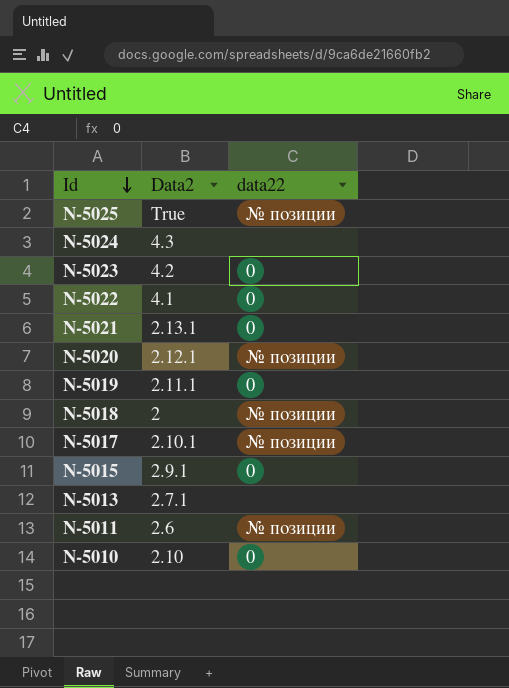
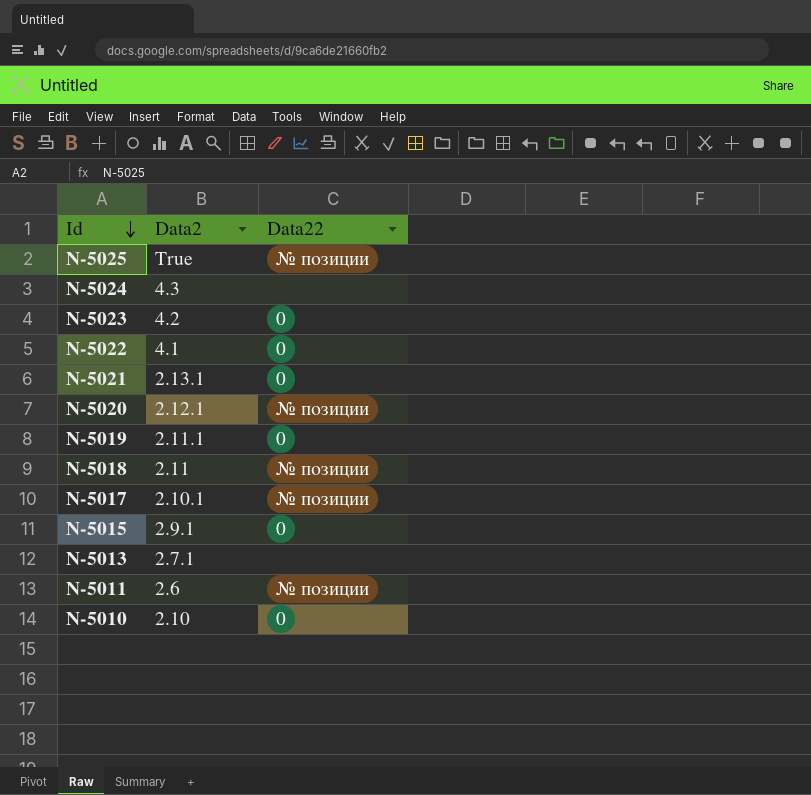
column name: data22 -> Data22
N-5018 | Data2: 2 -> 2.11

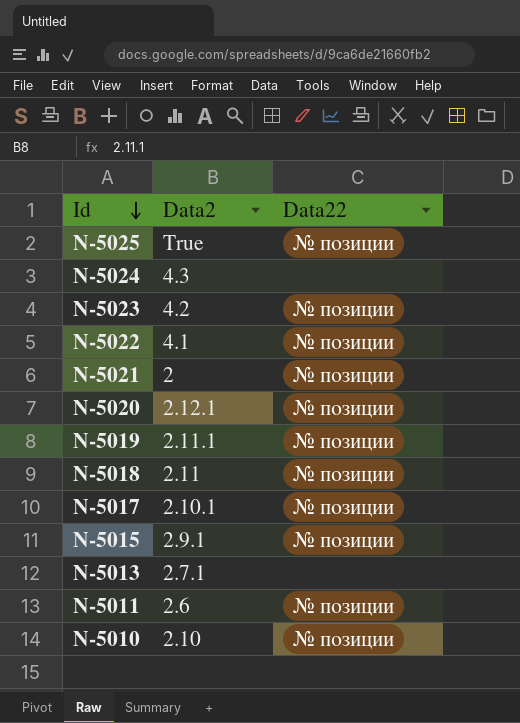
N-5023 | Data22: 0 -> № позиции
N-5022 | Data22: 0 -> № позиции
N-5021 | Data2: 2.13.1 -> 2
N-5021 | Data22: 0 -> № позиции
N-5019 | Data22: 0 -> № позиции
N-5015 | Data22: 0 -> № позиции
N-5010 | Data22: 0 -> № позиции

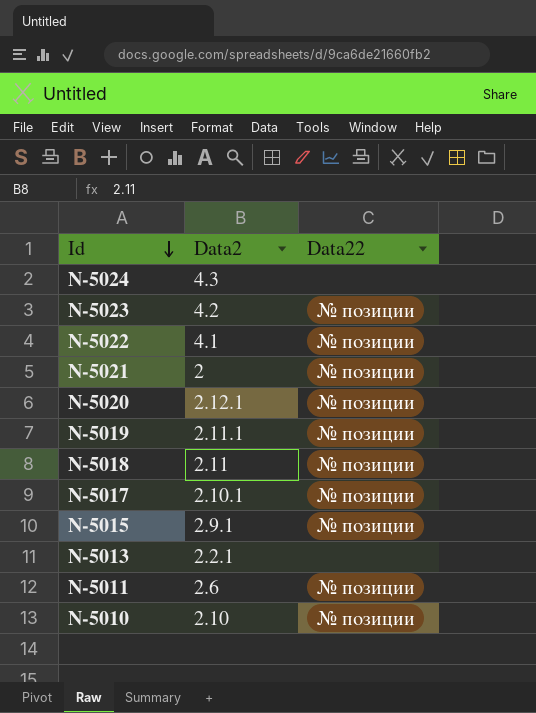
row N-5025: True | № позиции -> none
N-5013 | Data2: 2.7.1 -> 2.2.1

